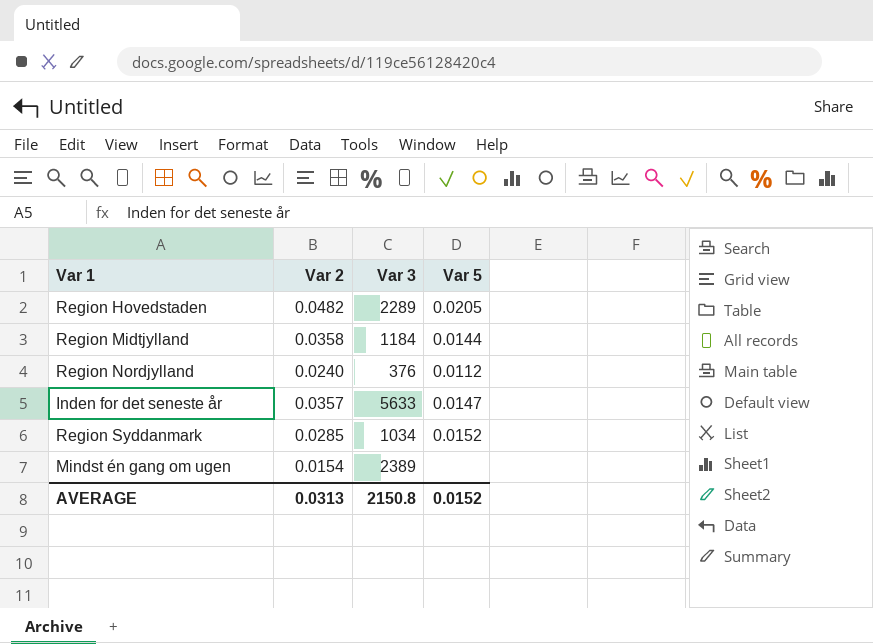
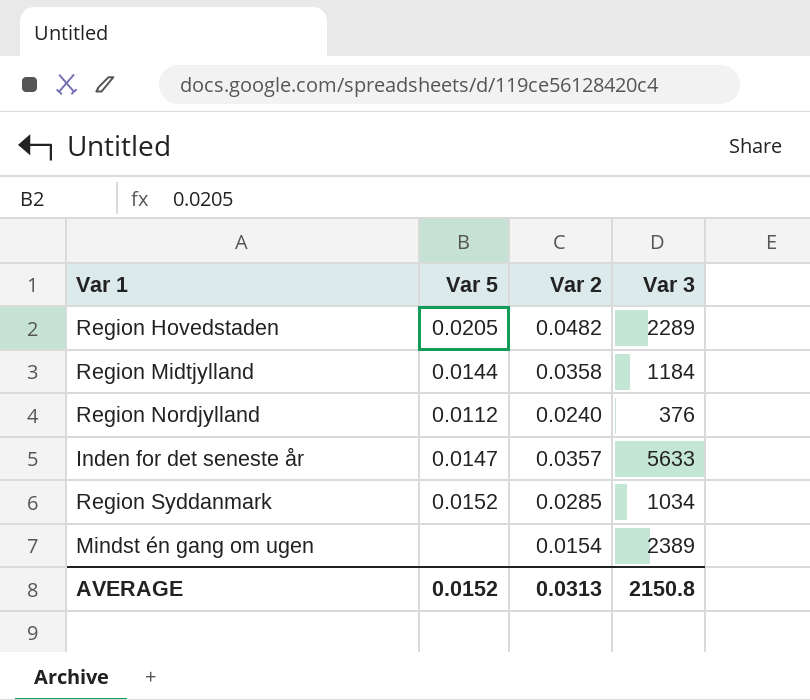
column Var 5 | position: 4 -> 2

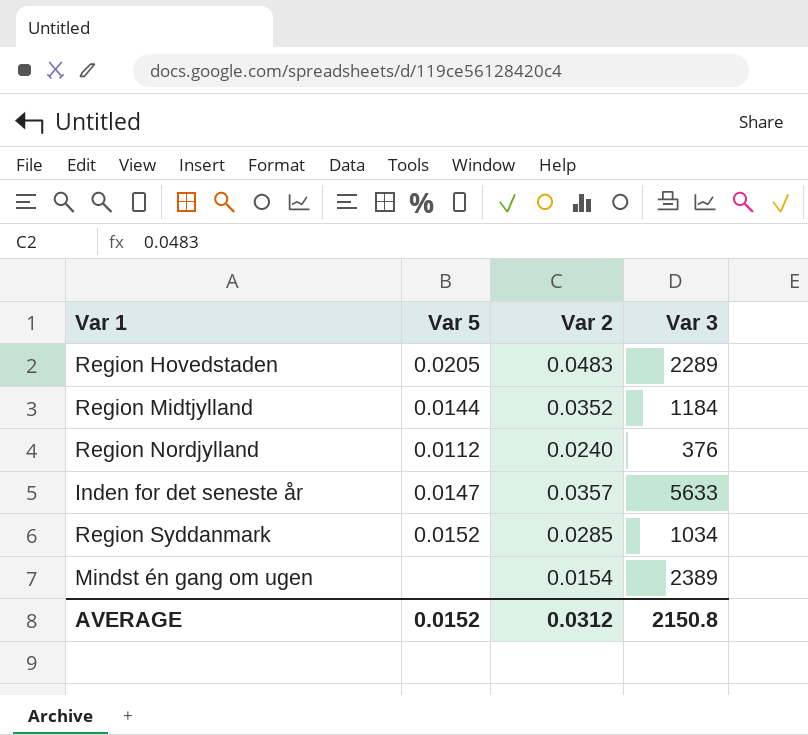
Region Hovedstaden | Var 2: 0.0482 -> 0.0483
Region Midtjylland | Var 2: 0.0358 -> 0.0352
AVERAGE | Var 2: 0.0313 -> 0.0312

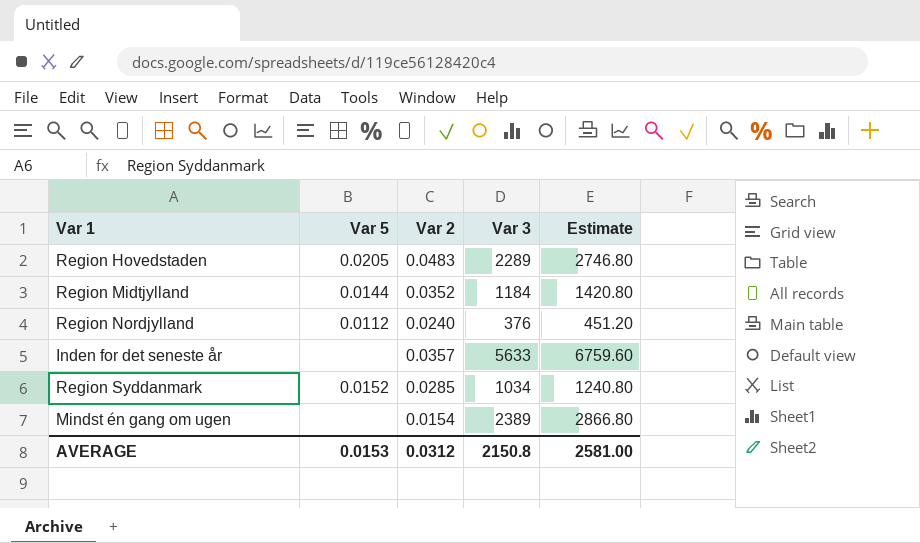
column Estimate | formula: none -> [Var 3] * 1.2
Inden for det seneste år | Var 5: 0.0147 -> none
AVERAGE | Var 5: 0.0152 -> 0.0153

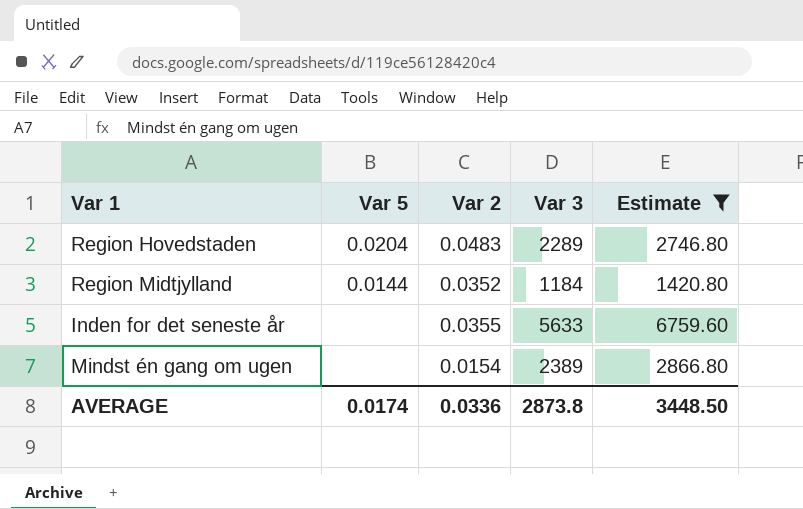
filter: none -> Estimate >= 1420.80
Region Hovedstaden | Var 5: 0.0205 -> 0.0204
Inden for det seneste år | Var 2: 0.0357 -> 0.0355
AVERAGE | Var 5: 0.0153 -> 0.0174
AVERAGE | Var 2: 0.0312 -> 0.0336
AVERAGE | Var 3: 2150.8 -> 2873.8
AVERAGE | Estimate: 2581.00 -> 3448.50

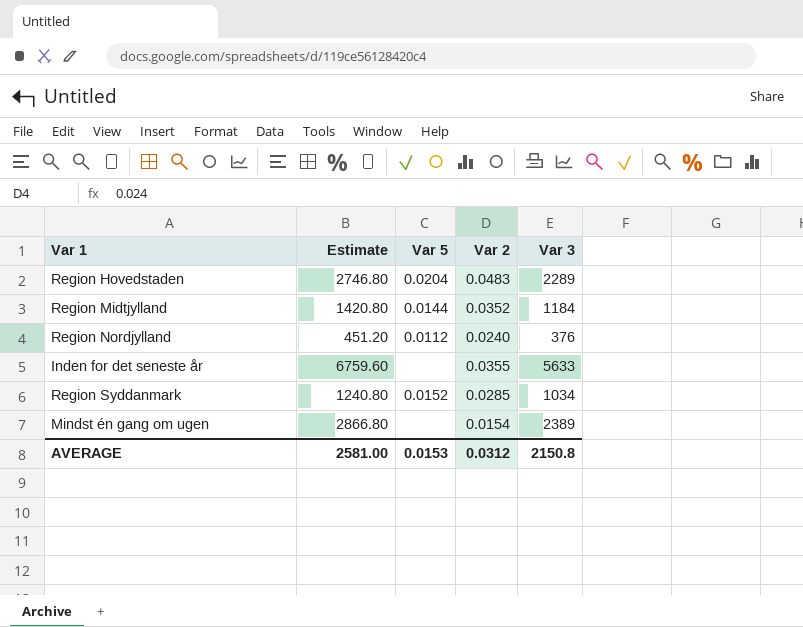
filter: Estimate >= 1420.80 -> none
column Estimate | position: 5 -> 2
AVERAGE | Estimate: 3448.50 -> 2581.00
AVERAGE | Var 5: 0.0174 -> 0.0153
AVERAGE | Var 2: 0.0336 -> 0.0312
AVERAGE | Var 3: 2873.8 -> 2150.8

